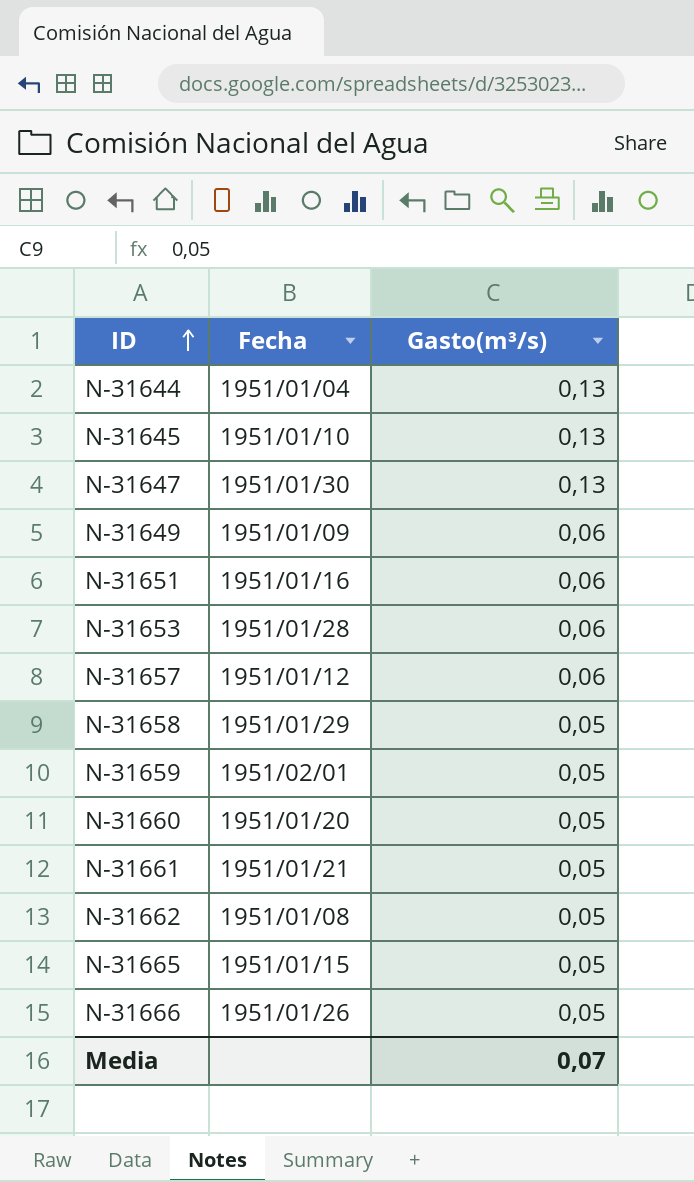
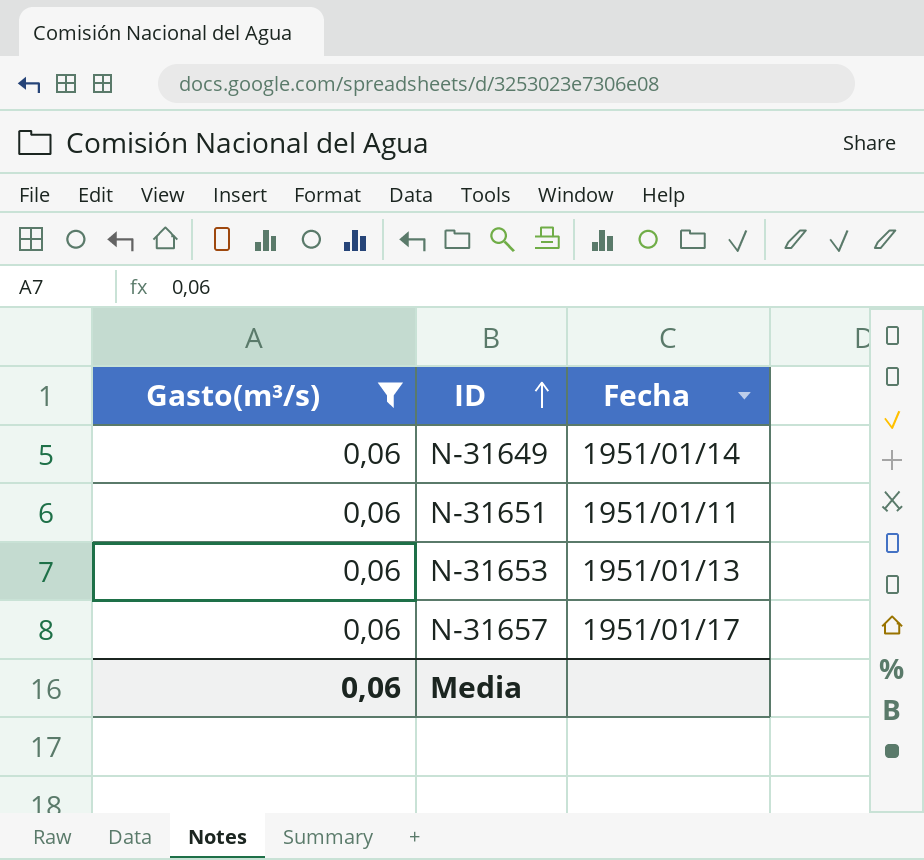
filter: none -> Gasto(m³/s) = 0,06
column Gasto(m³/s) | position: 3 -> 1
N-31649 | Fecha: 1951/01/09 -> 1951/01/14
N-31651 | Fecha: 1951/01/16 -> 1951/01/11
N-31653 | Fecha: 1951/01/28 -> 1951/01/13
N-31657 | Fecha: 1951/01/12 -> 1951/01/17
Media | Gasto(m³/s): 0,07 -> 0,06

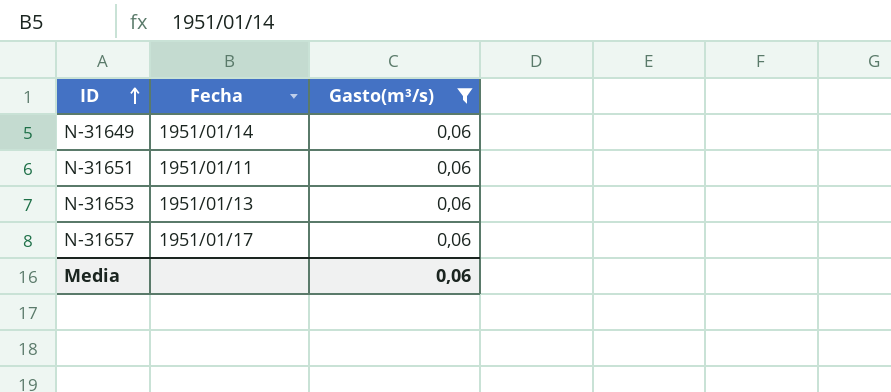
column Gasto(m³/s) | position: 1 -> 3

